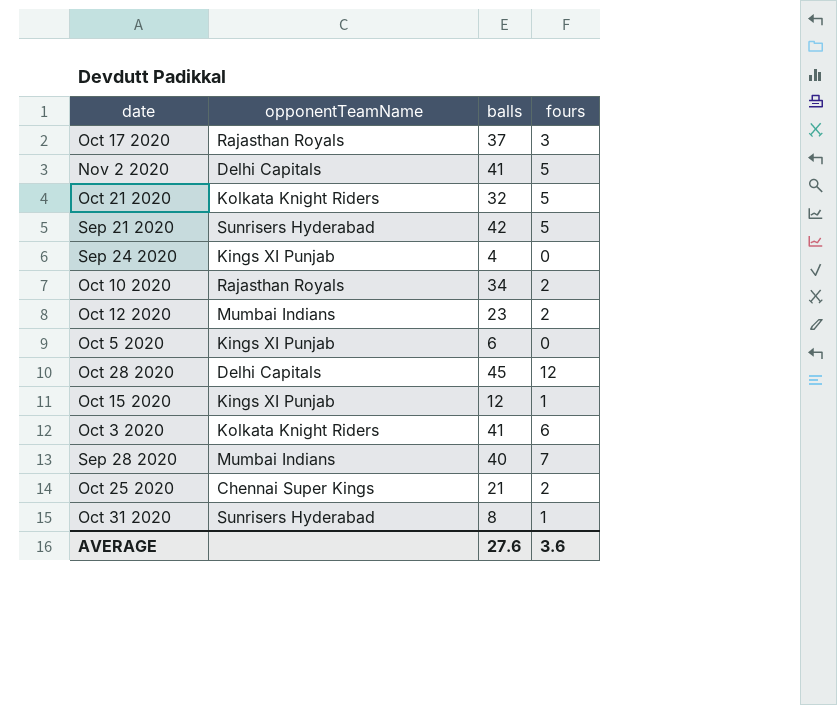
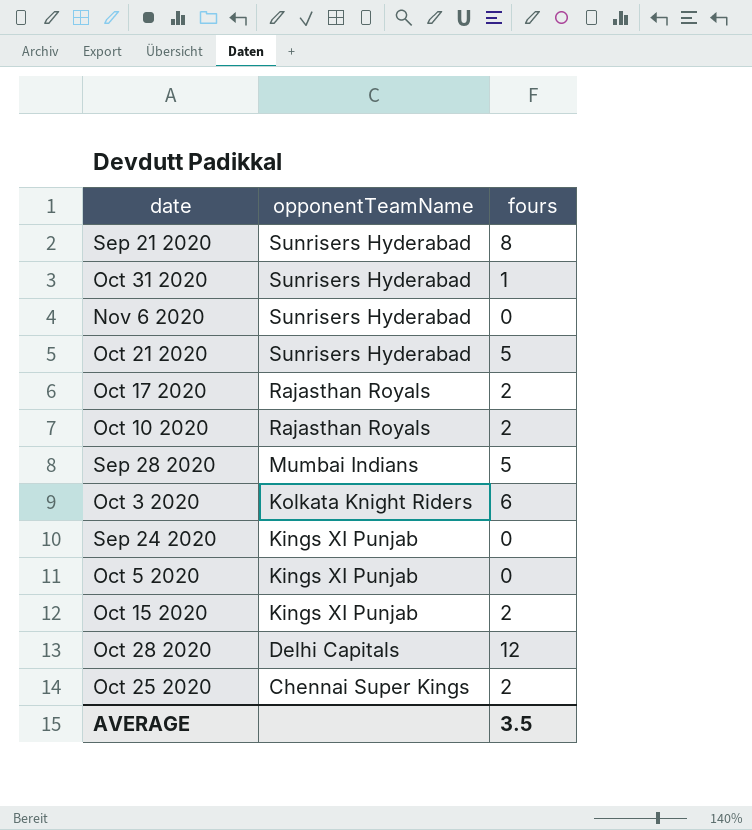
row order: none -> opponentTeamName descending
column balls | position: 3 -> none
row Nov 2 2020: Delhi Capitals | 41 | 5 -> none
row Oct 12 2020: Mumbai Indians | 23 | 2 -> none
Sep 21 2020 | fours: 5 -> 8
row Nov 6 2020: none -> Sunrisers Hyderabad | 0
Oct 21 2020 | opponentTeamName: Kolkata Knight Riders -> Sunrisers Hyderabad
Oct 17 2020 | fours: 3 -> 2
Sep 28 2020 | fours: 7 -> 5
Oct 15 2020 | fours: 1 -> 2
AVERAGE | fours: 3.6 -> 3.5

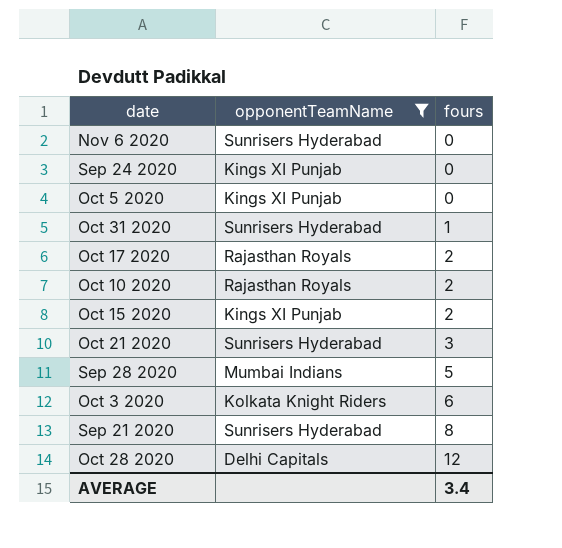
filter: none -> opponentTeamName != Chennai Super Kings
row order: opponentTeamName descending -> fours ascending
Oct 21 2020 | fours: 5 -> 3
AVERAGE | fours: 3.5 -> 3.4

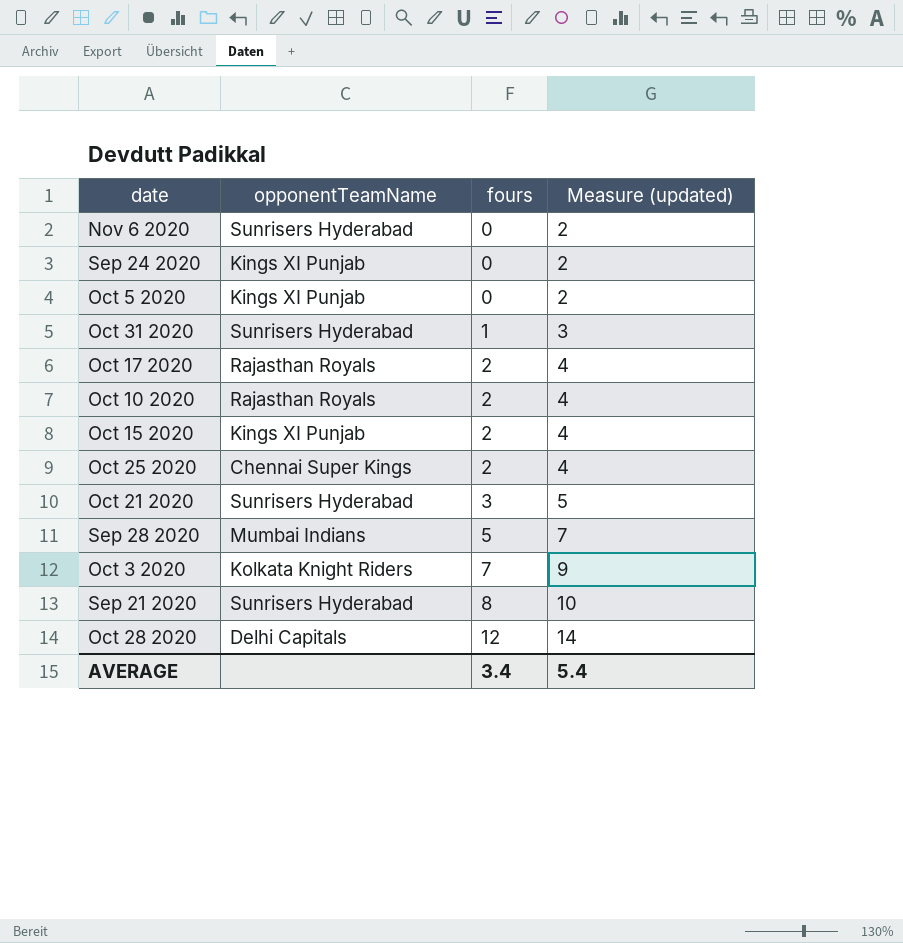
filter: opponentTeamName != Chennai Super Kings -> none
column Measure (updated) | formula: none -> [fours] + 2
Oct 3 2020 | fours: 6 -> 7

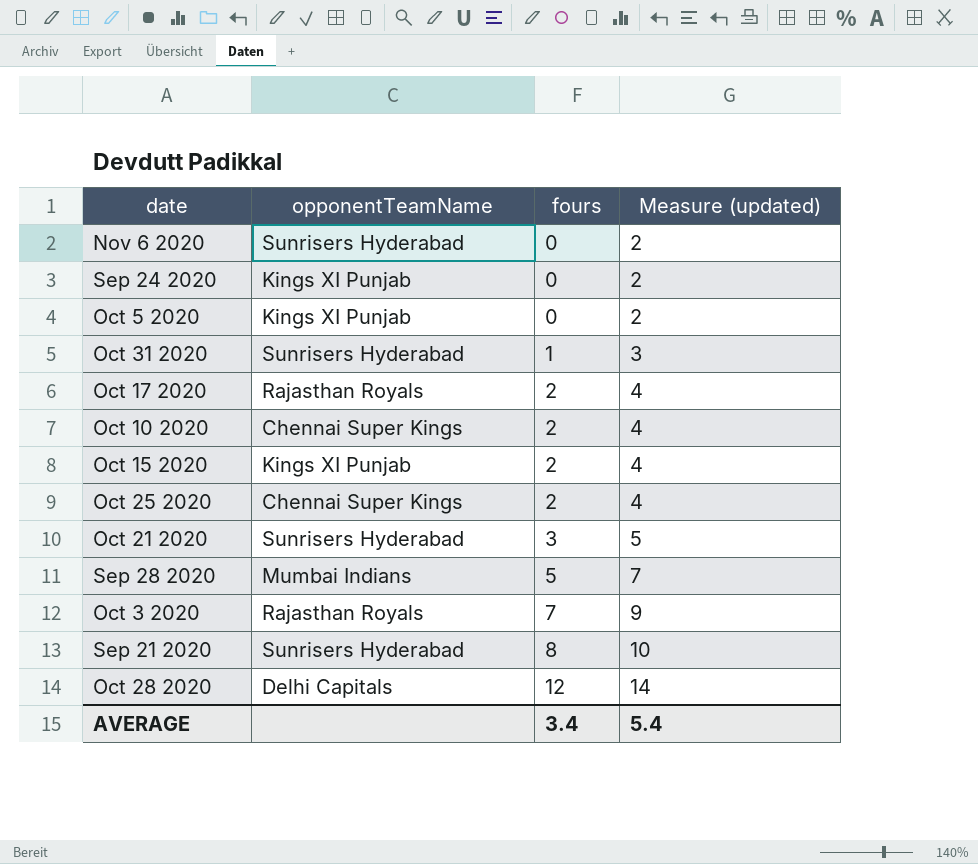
Oct 10 2020 | opponentTeamName: Rajasthan Royals -> Chennai Super Kings
Oct 3 2020 | opponentTeamName: Kolkata Knight Riders -> Rajasthan Royals

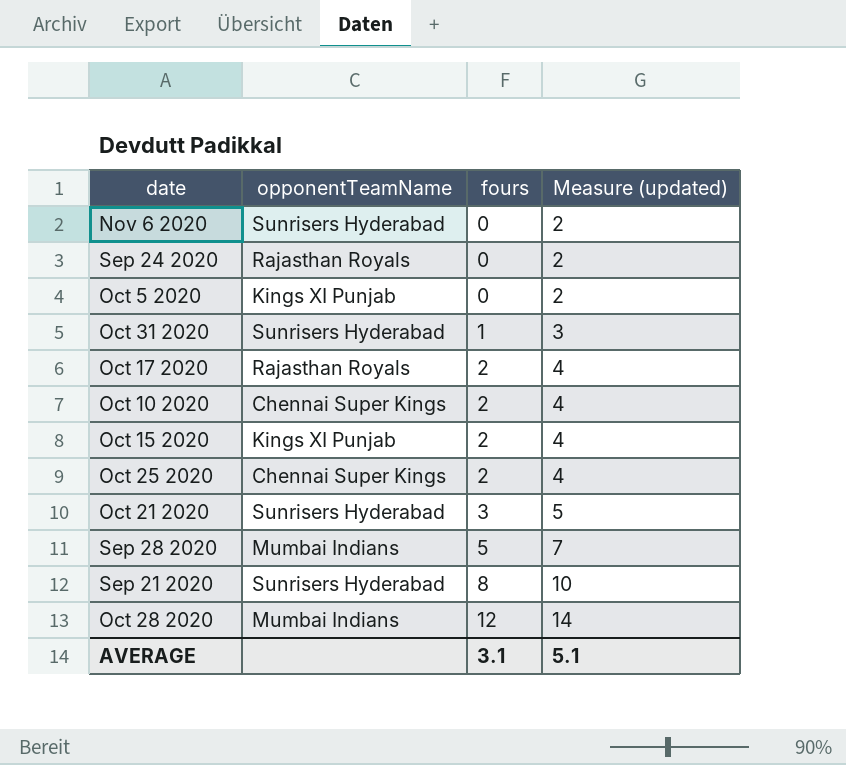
row Oct 3 2020: Rajasthan Royals | 7 | 9 -> none
Sep 24 2020 | opponentTeamName: Kings XI Punjab -> Rajasthan Royals
Oct 28 2020 | opponentTeamName: Delhi Capitals -> Mumbai Indians
AVERAGE | fours: 3.4 -> 3.1
AVERAGE | Measure (updated): 5.4 -> 5.1

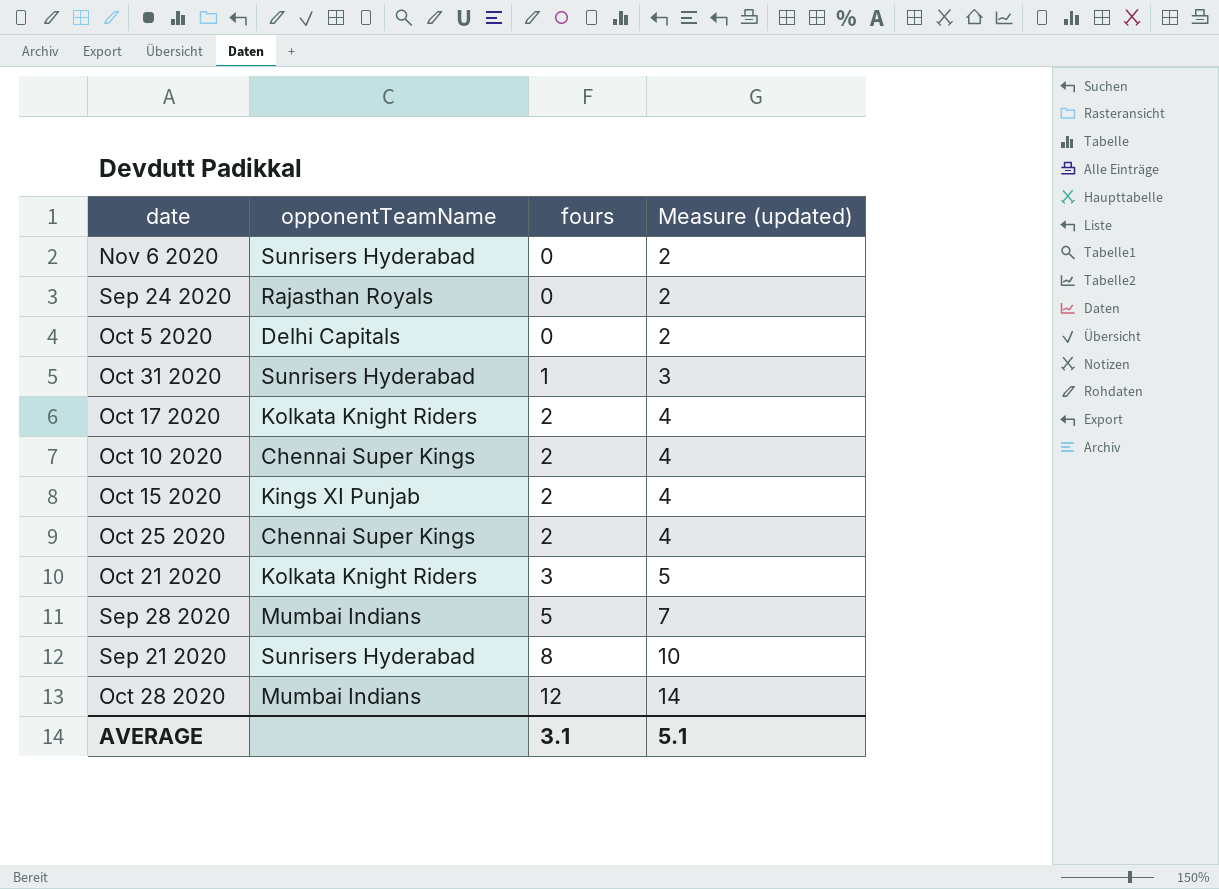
Oct 5 2020 | opponentTeamName: Kings XI Punjab -> Delhi Capitals
Oct 17 2020 | opponentTeamName: Rajasthan Royals -> Kolkata Knight Riders
Oct 21 2020 | opponentTeamName: Sunrisers Hyderabad -> Kolkata Knight Riders

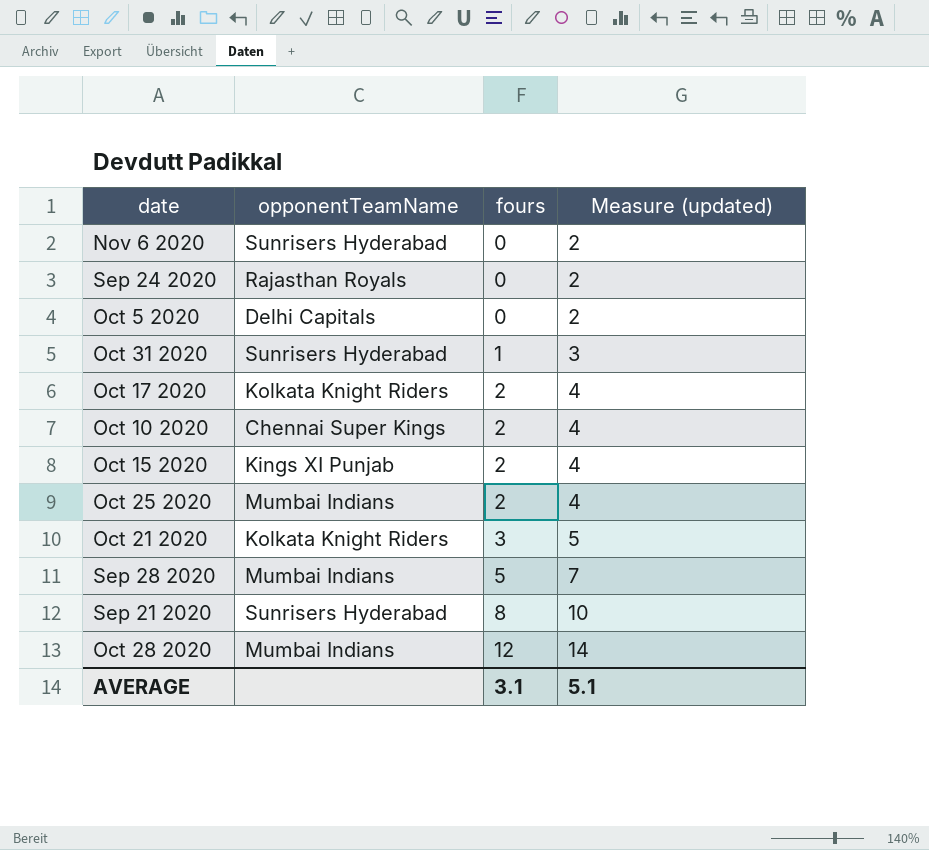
Oct 25 2020 | opponentTeamName: Chennai Super Kings -> Mumbai Indians

